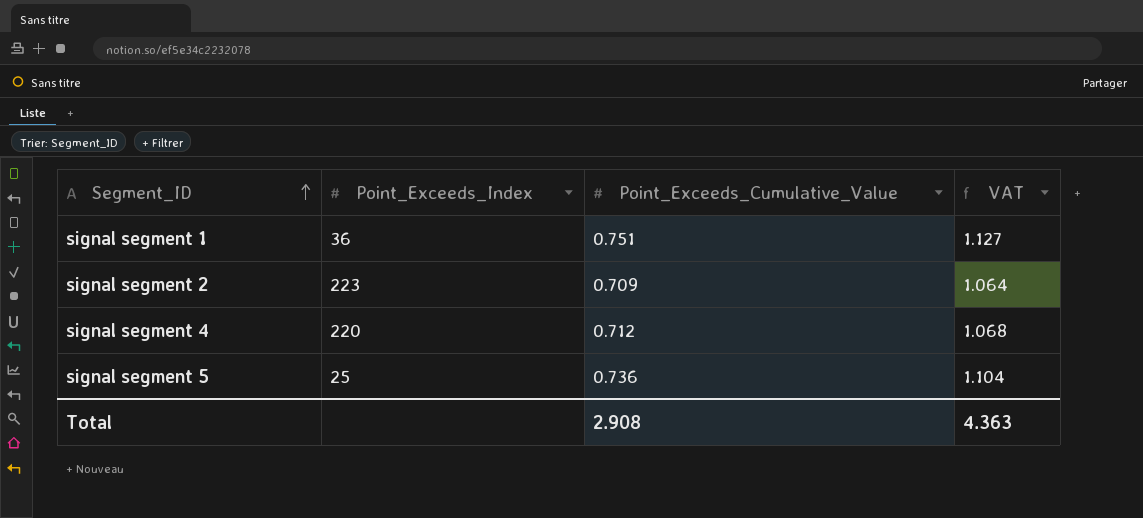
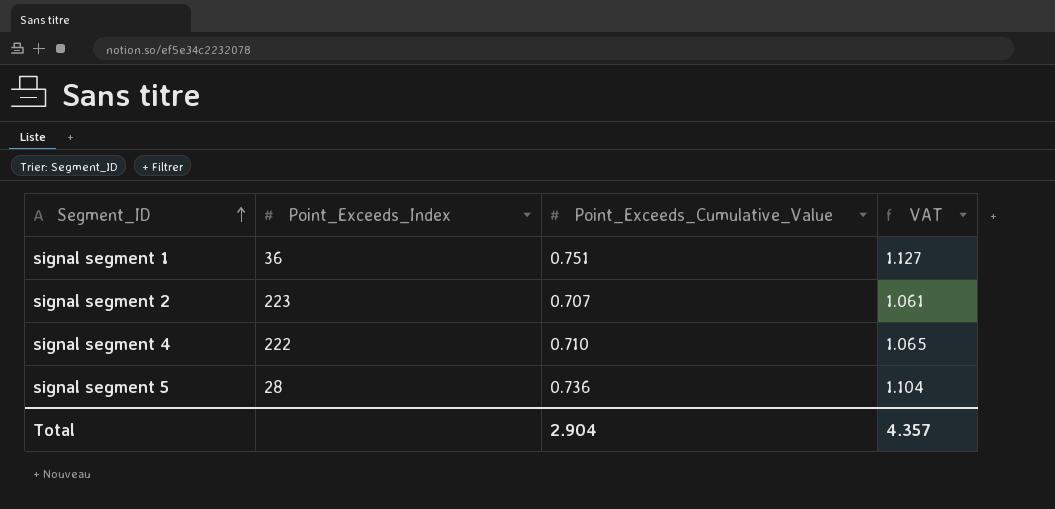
signal segment 2 | Point_Exceeds_Cumulative_Value: 0.709 -> 0.707
signal segment 2 | VAT: 1.064 -> 1.061
signal segment 4 | Point_Exceeds_Index: 220 -> 222
signal segment 4 | Point_Exceeds_Cumulative_Value: 0.712 -> 0.710
signal segment 4 | VAT: 1.068 -> 1.065
signal segment 5 | Point_Exceeds_Index: 25 -> 28
Total | Point_Exceeds_Cumulative_Value: 2.908 -> 2.904
Total | VAT: 4.363 -> 4.357

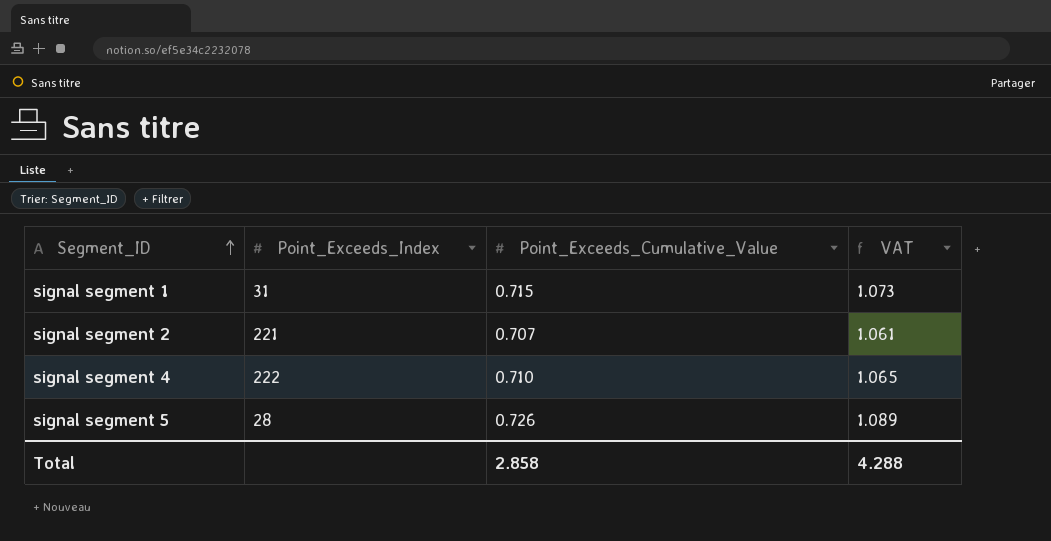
signal segment 1 | Point_Exceeds_Index: 36 -> 31
signal segment 1 | Point_Exceeds_Cumulative_Value: 0.751 -> 0.715
signal segment 1 | VAT: 1.127 -> 1.073
signal segment 2 | Point_Exceeds_Index: 223 -> 221
signal segment 5 | Point_Exceeds_Cumulative_Value: 0.736 -> 0.726
signal segment 5 | VAT: 1.104 -> 1.089
Total | Point_Exceeds_Cumulative_Value: 2.904 -> 2.858
Total | VAT: 4.357 -> 4.288

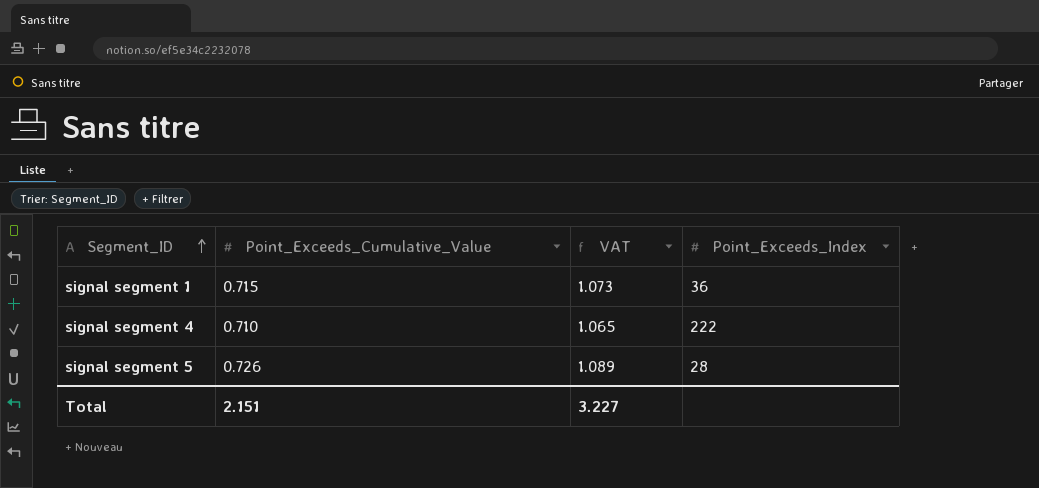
column Point_Exceeds_Index | position: 2 -> 4
row signal segment 2: 221 | 0.707 | 1.061 -> none
signal segment 1 | Point_Exceeds_Index: 31 -> 36
Total | Point_Exceeds_Cumulative_Value: 2.858 -> 2.151
Total | VAT: 4.288 -> 3.227

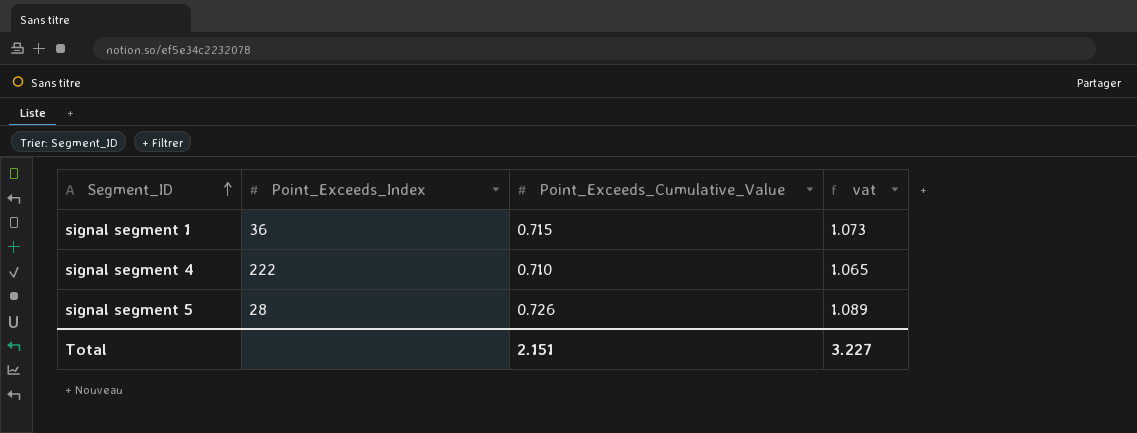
column Point_Exceeds_Index | position: 4 -> 2
column name: VAT -> vat

